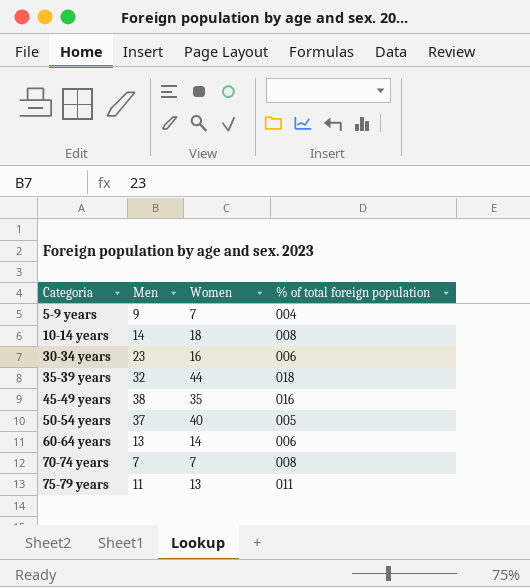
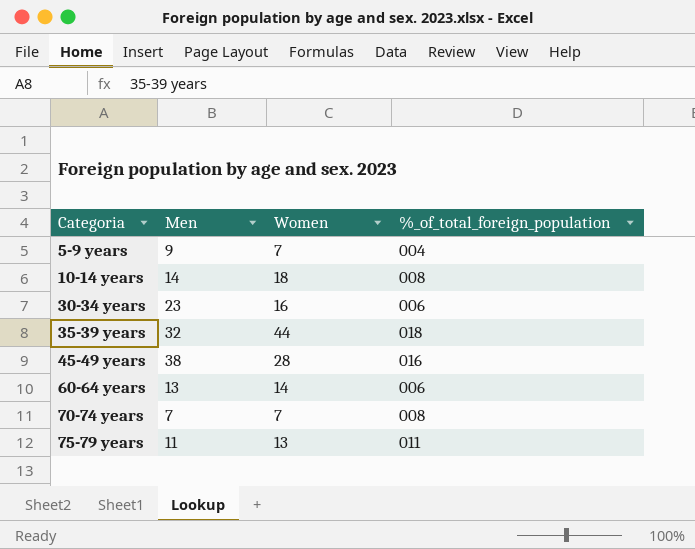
column name: % of total foreign population -> %_of_total_foreign_population
row 50-54 years: 37 | 40 | 005 -> none
45-49 years | Women: 35 -> 28

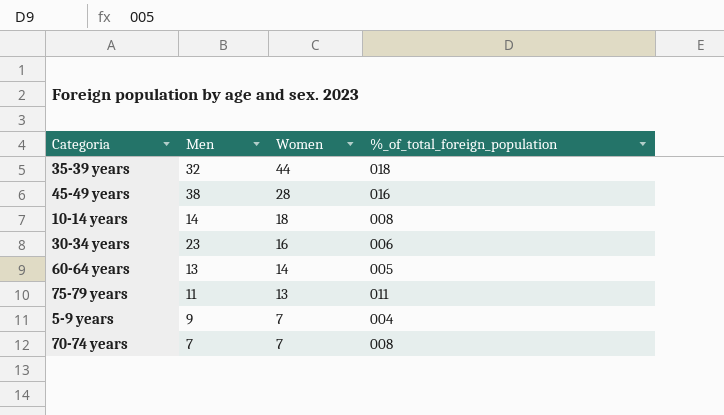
row order: Categoria ascending -> Women descending
60-64 years | %_of_total_foreign_population: 006 -> 005

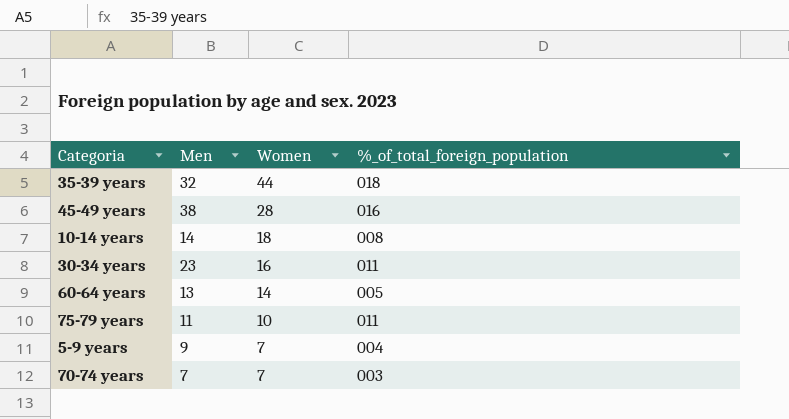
30-34 years | %_of_total_foreign_population: 006 -> 011
75-79 years | Women: 13 -> 10
70-74 years | %_of_total_foreign_population: 008 -> 003

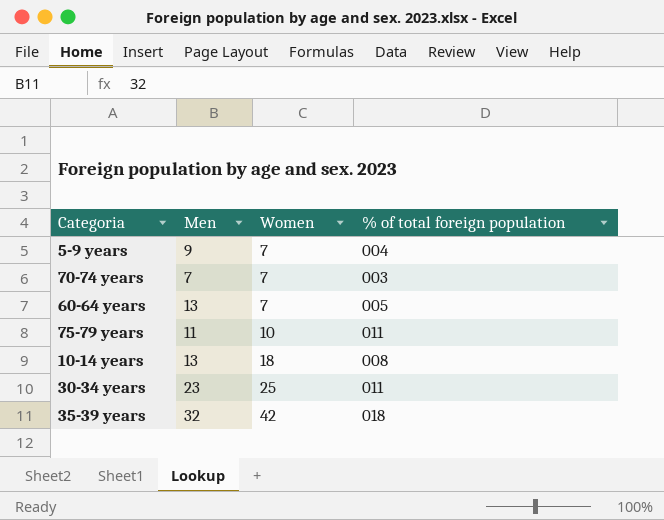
row order: Women descending -> Women ascending
column name: %_of_total_foreign_population -> % of total foreign population
row 45-49 years: 38 | 28 | 016 -> none
60-64 years | Women: 14 -> 7
10-14 years | Men: 14 -> 13
30-34 years | Women: 16 -> 25
35-39 years | Women: 44 -> 42

